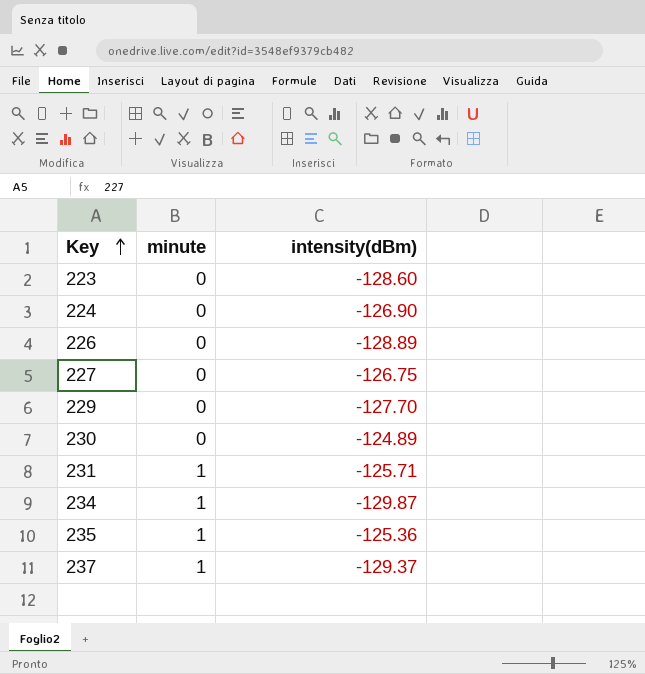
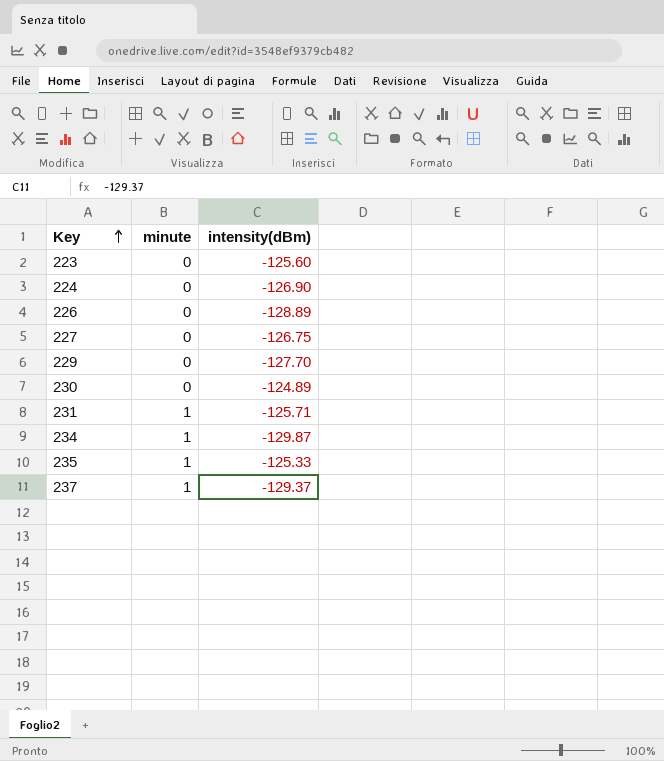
223 | intensity(dBm): -128.60 -> -125.60
235 | intensity(dBm): -125.36 -> -125.33

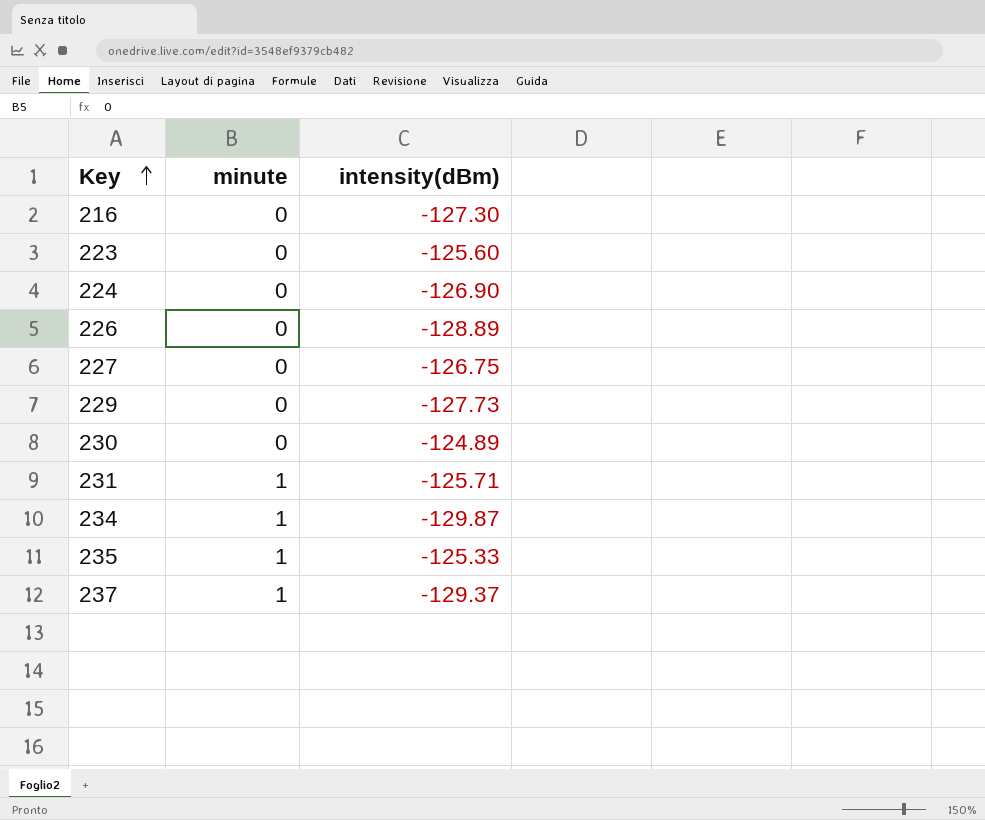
row 216: none -> 0 | -127.30
229 | intensity(dBm): -127.70 -> -127.73

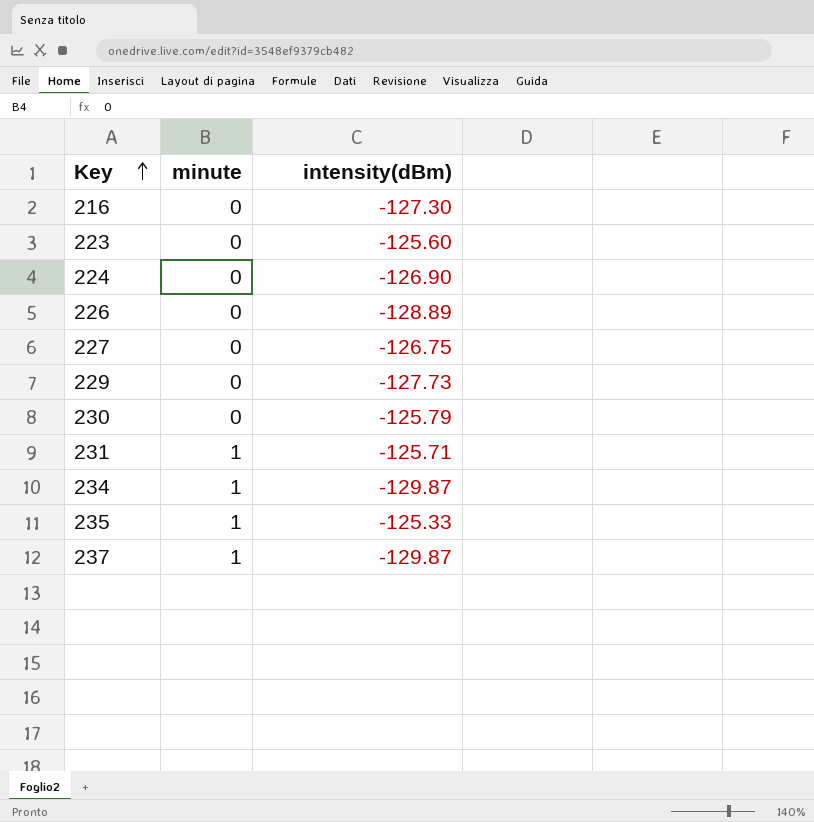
230 | intensity(dBm): -124.89 -> -125.79
237 | intensity(dBm): -129.37 -> -129.87

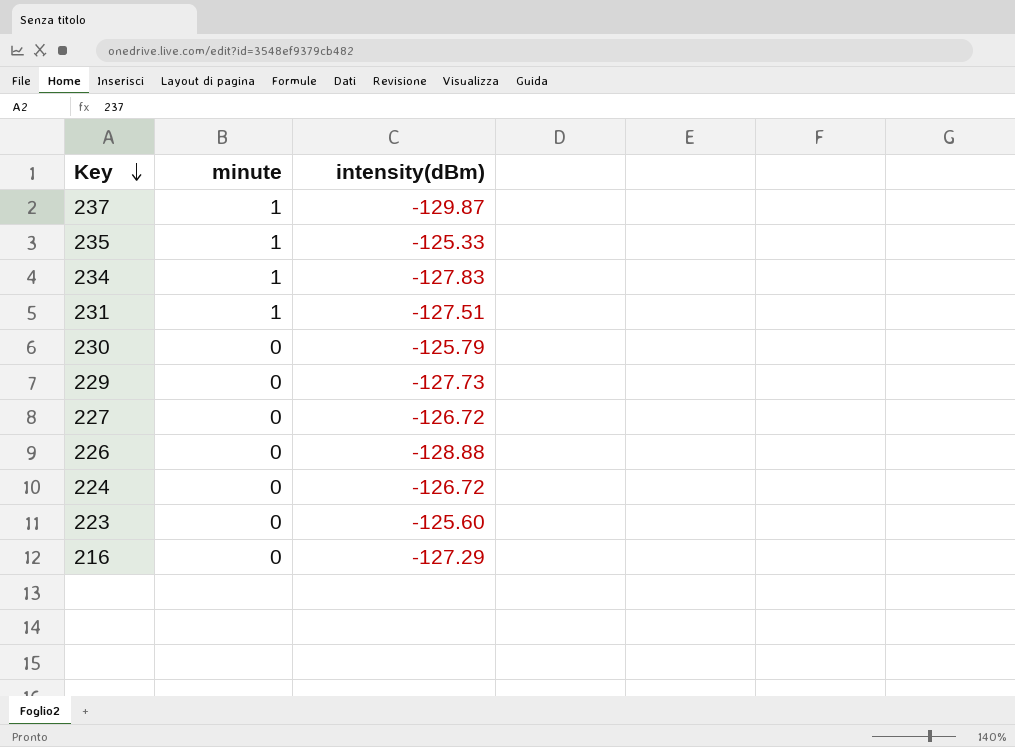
row order: Key ascending -> Key descending
234 | intensity(dBm): -129.87 -> -127.83
231 | intensity(dBm): -125.71 -> -127.51
227 | intensity(dBm): -126.75 -> -126.72
226 | intensity(dBm): -128.89 -> -128.88
224 | intensity(dBm): -126.90 -> -126.72
216 | intensity(dBm): -127.30 -> -127.29

